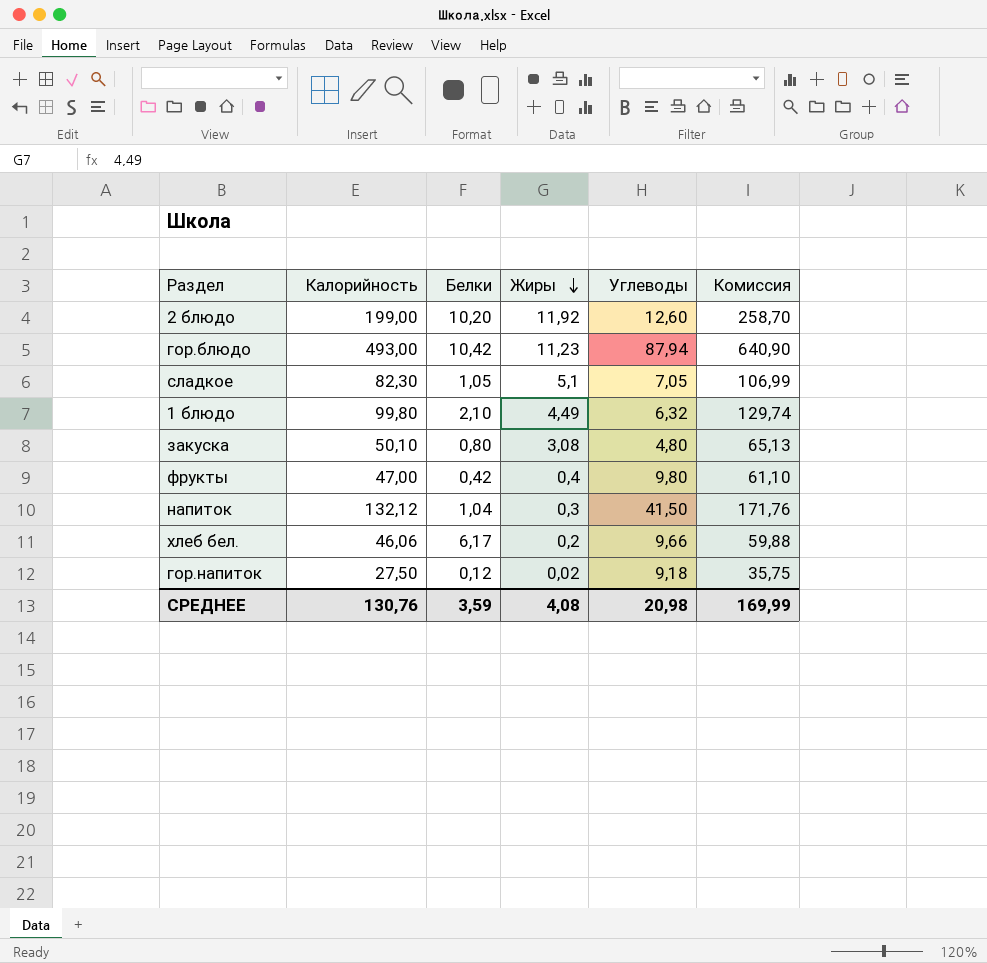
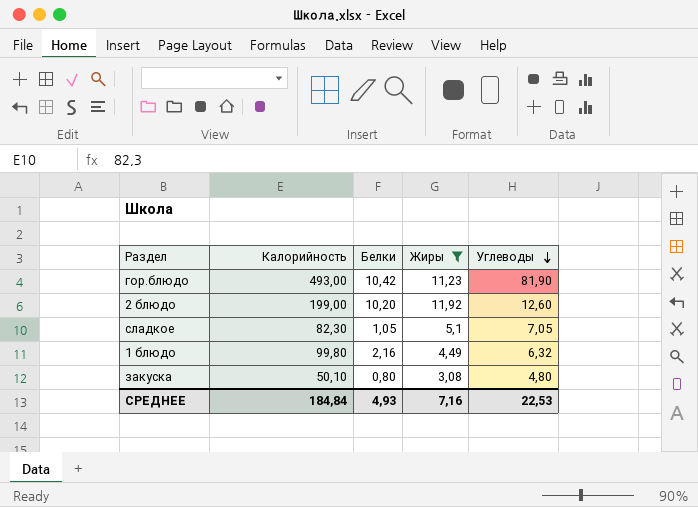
filter: none -> Жиры >= 3,08
row order: Жиры descending -> Углеводы descending
column Комиссия | formula: [Калорийность] * 1,3 -> none
гор.блюдо | Углеводы: 87,94 -> 81,90
1 блюдо | Белки: 2,10 -> 2,16
СРЕДНЕЕ | Калорийность: 130,76 -> 184,84
СРЕДНЕЕ | Белки: 3,59 -> 4,93
СРЕДНЕЕ | Жиры: 4,08 -> 7,16
СРЕДНЕЕ | Углеводы: 20,98 -> 22,53

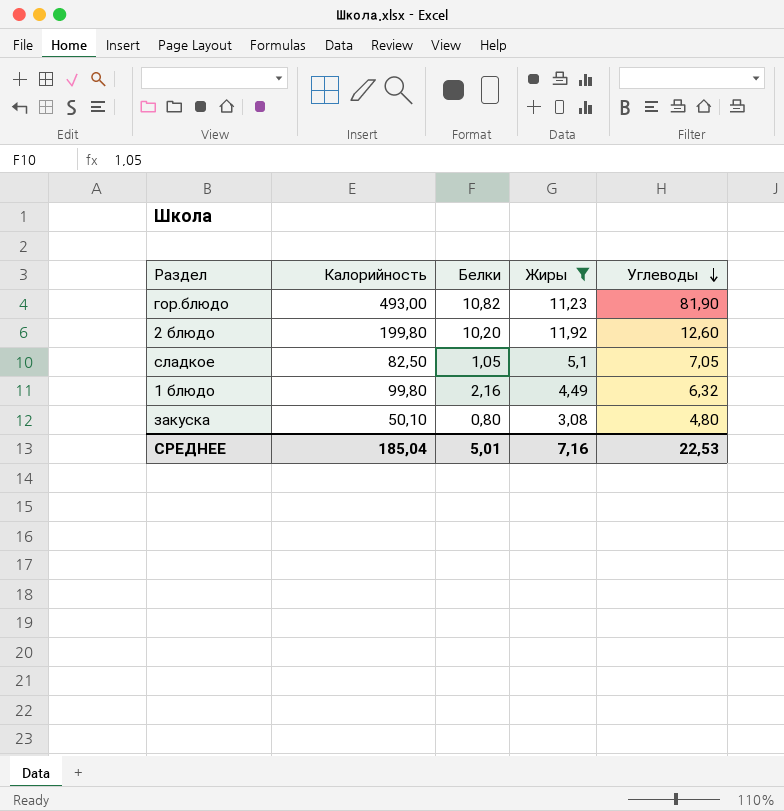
гор.блюдо | Белки: 10,42 -> 10,82
2 блюдо | Калорийность: 199,00 -> 199,80
сладкое | Калорийность: 82,30 -> 82,50
СРЕДНЕЕ | Калорийность: 184,84 -> 185,04
СРЕДНЕЕ | Белки: 4,93 -> 5,01

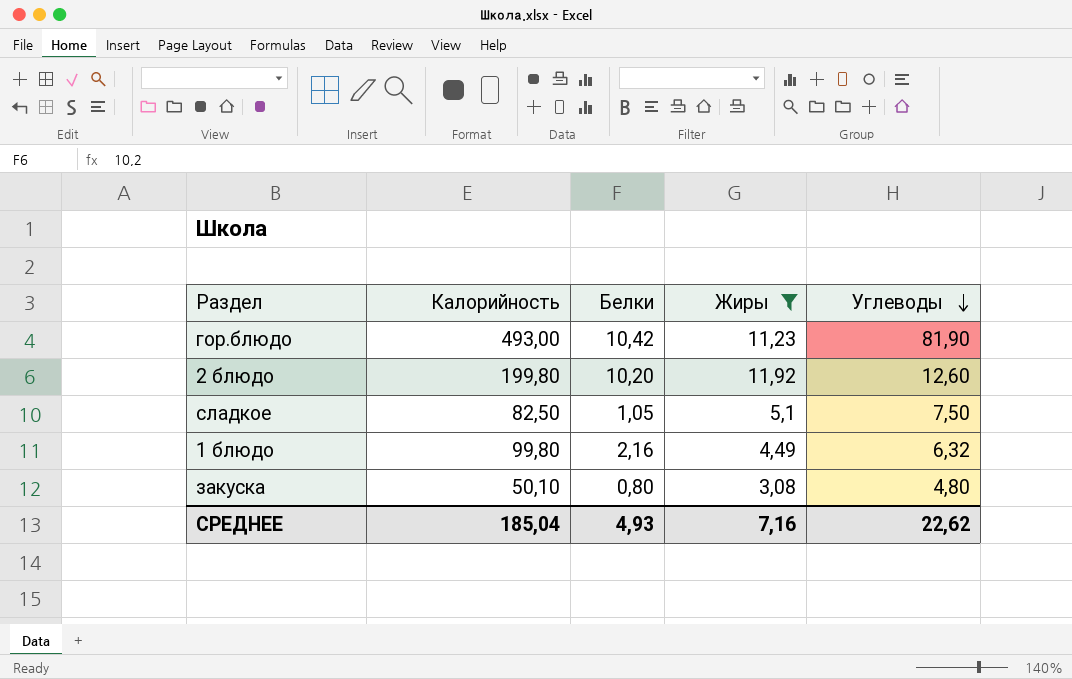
гор.блюдо | Белки: 10,82 -> 10,42
сладкое | Углеводы: 7,05 -> 7,50
СРЕДНЕЕ | Белки: 5,01 -> 4,93
СРЕДНЕЕ | Углеводы: 22,53 -> 22,62

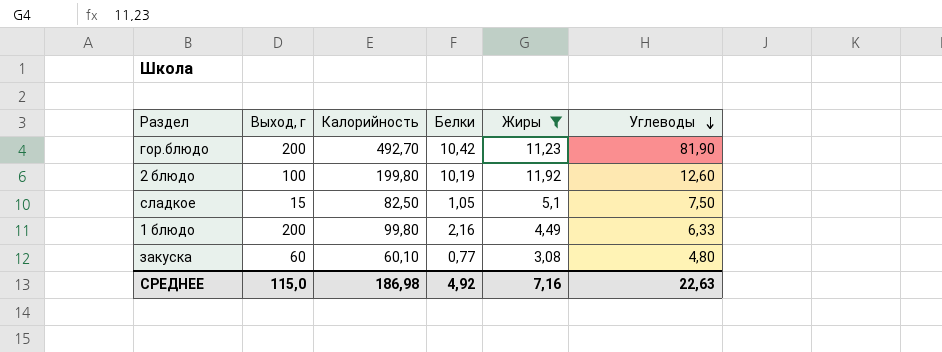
column Выход, г | position: none -> 2
гор.блюдо | Калорийность: 493,00 -> 492,70
2 блюдо | Белки: 10,20 -> 10,19
1 блюдо | Углеводы: 6,32 -> 6,33
закуска | Калорийность: 50,10 -> 60,10
закуска | Белки: 0,80 -> 0,77
СРЕДНЕЕ | Калорийность: 185,04 -> 186,98
СРЕДНЕЕ | Белки: 4,93 -> 4,92
СРЕДНЕЕ | Углеводы: 22,62 -> 22,63

